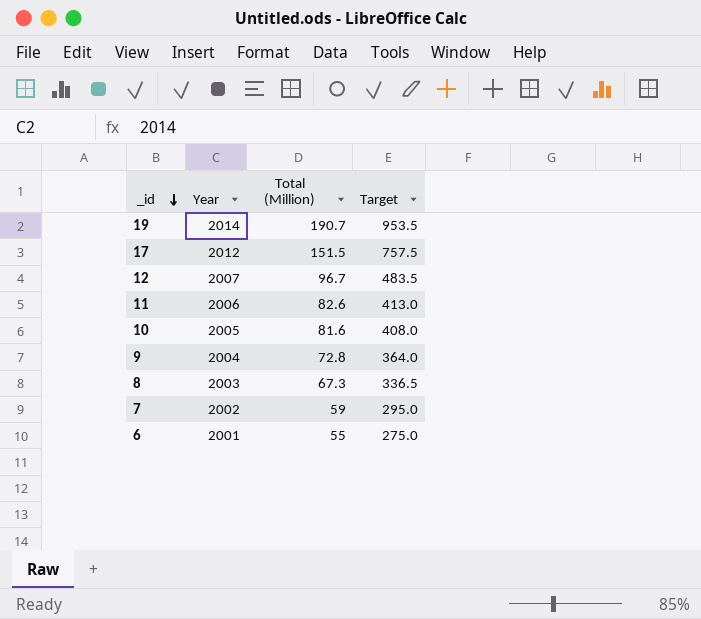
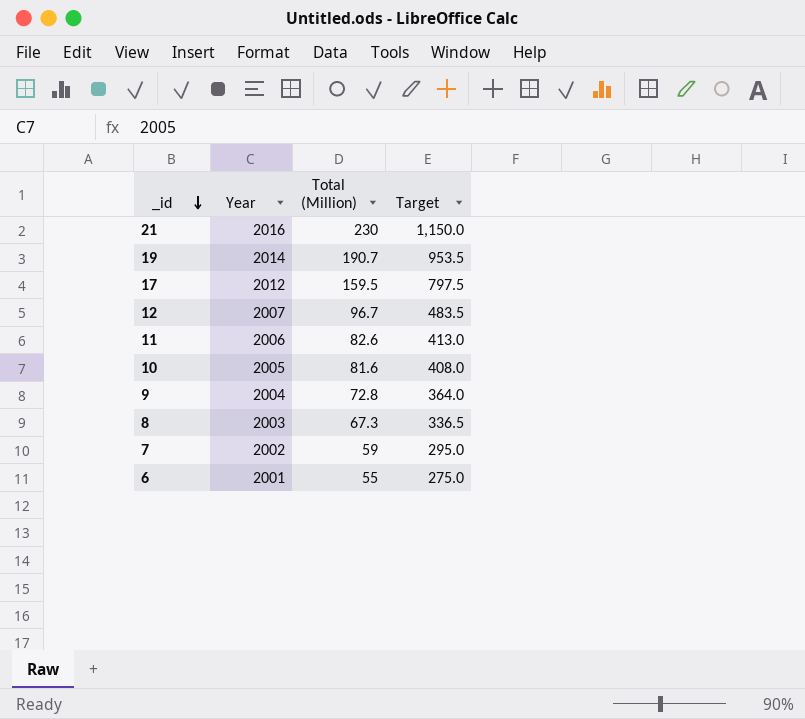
row 21: none -> 2016 | 230 | 1,150.0
17 | Total (Million): 151.5 -> 159.5
17 | Target: 757.5 -> 797.5

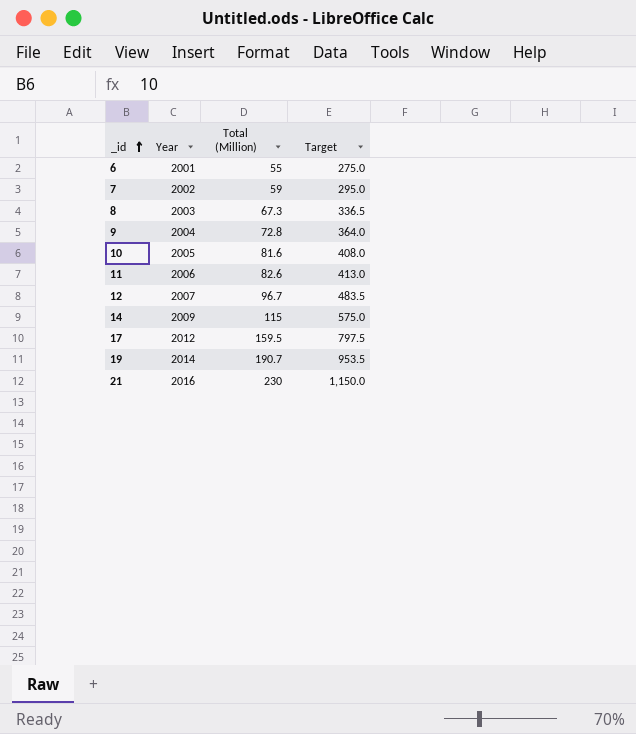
row order: _id descending -> _id ascending
row 14: none -> 2009 | 115 | 575.0

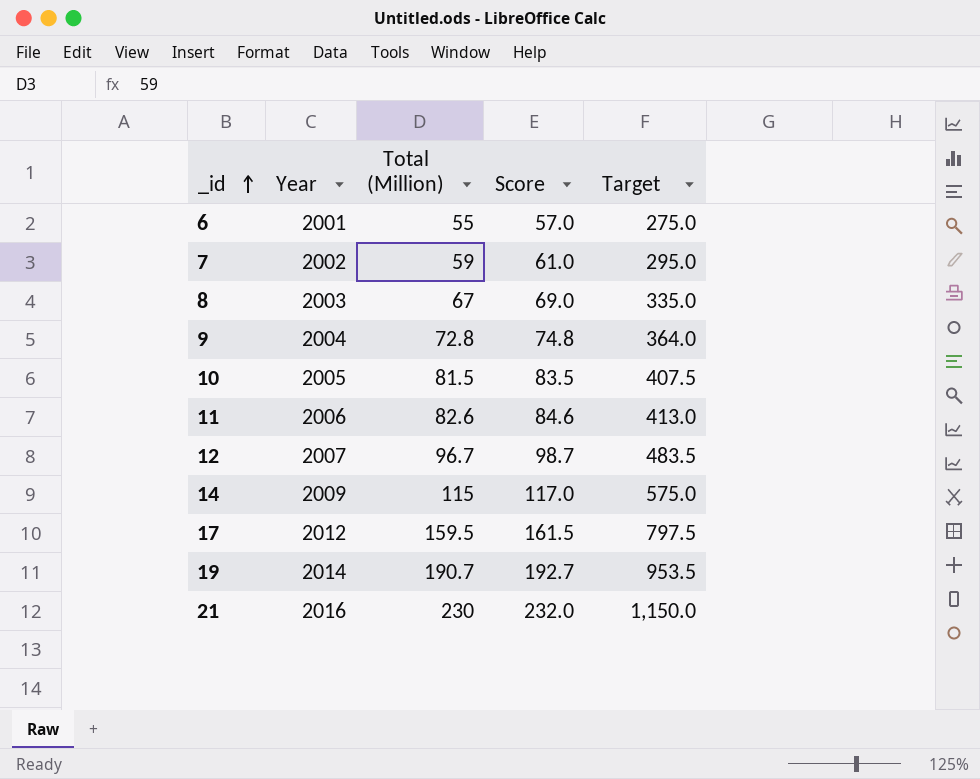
column Score | formula: none -> [Total (Million)] + 2
8 | Total (Million): 67.3 -> 67
8 | Target: 336.5 -> 335.0
10 | Total (Million): 81.6 -> 81.5
10 | Target: 408.0 -> 407.5

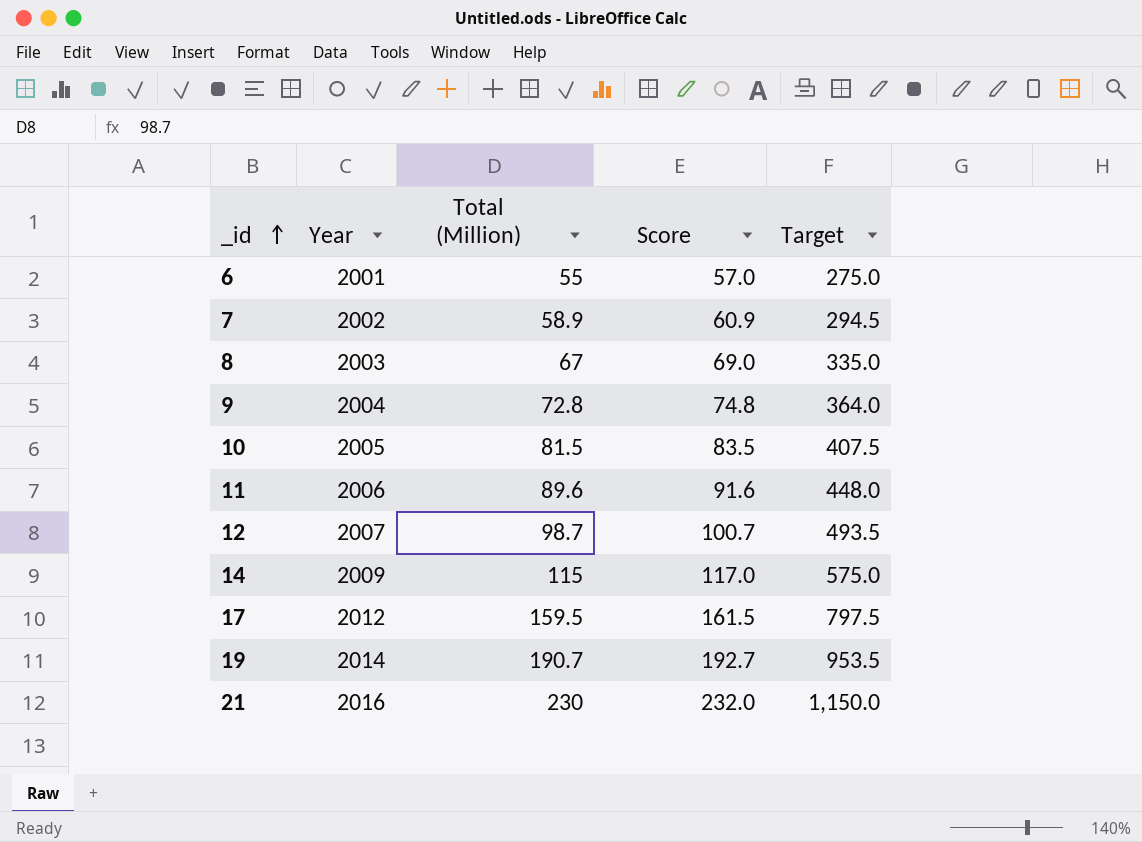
7 | Total (Million): 59 -> 58.9
7 | Score: 61.0 -> 60.9
7 | Target: 295.0 -> 294.5
11 | Total (Million): 82.6 -> 89.6
11 | Score: 84.6 -> 91.6
11 | Target: 413.0 -> 448.0
12 | Total (Million): 96.7 -> 98.7
12 | Score: 98.7 -> 100.7
12 | Target: 483.5 -> 493.5

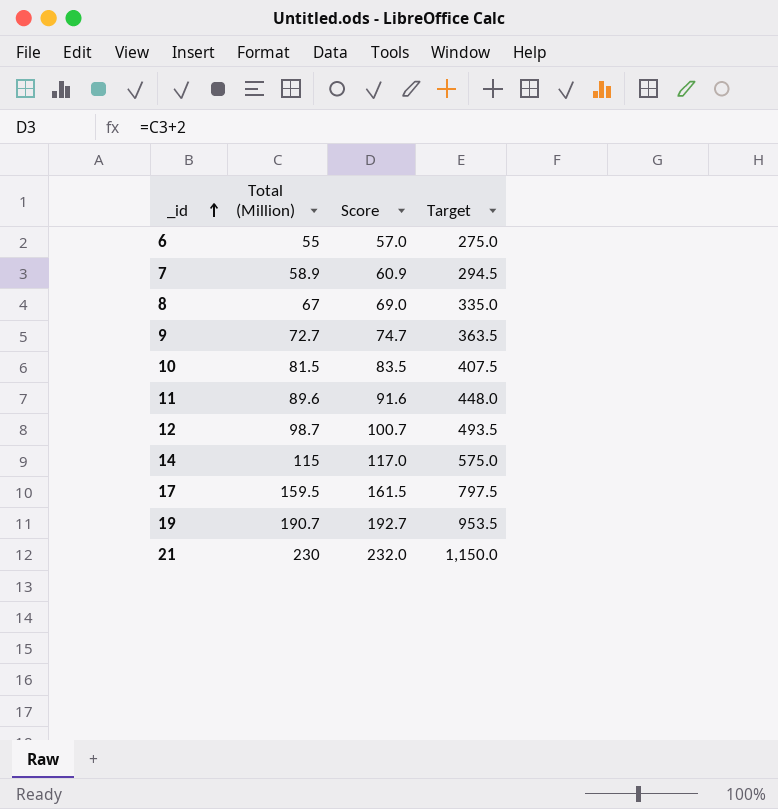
column Year | position: 2 -> none
9 | Total (Million): 72.8 -> 72.7
9 | Score: 74.8 -> 74.7
9 | Target: 364.0 -> 363.5

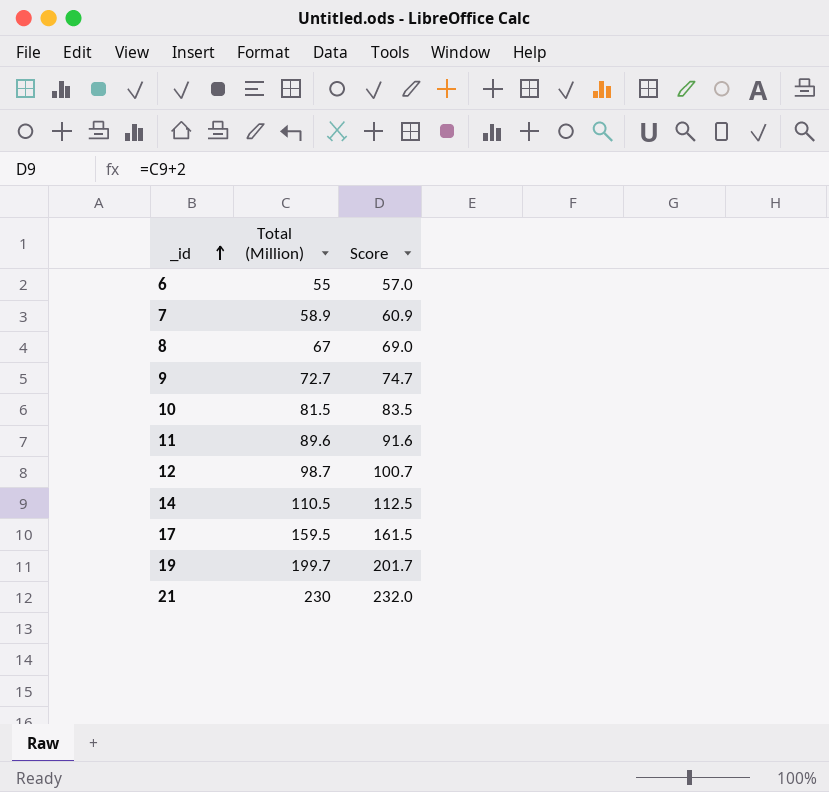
column Target | formula: [Total (Million)] * 5 -> none
14 | Total (Million): 115 -> 110.5
14 | Score: 117.0 -> 112.5
19 | Total (Million): 190.7 -> 199.7
19 | Score: 192.7 -> 201.7

